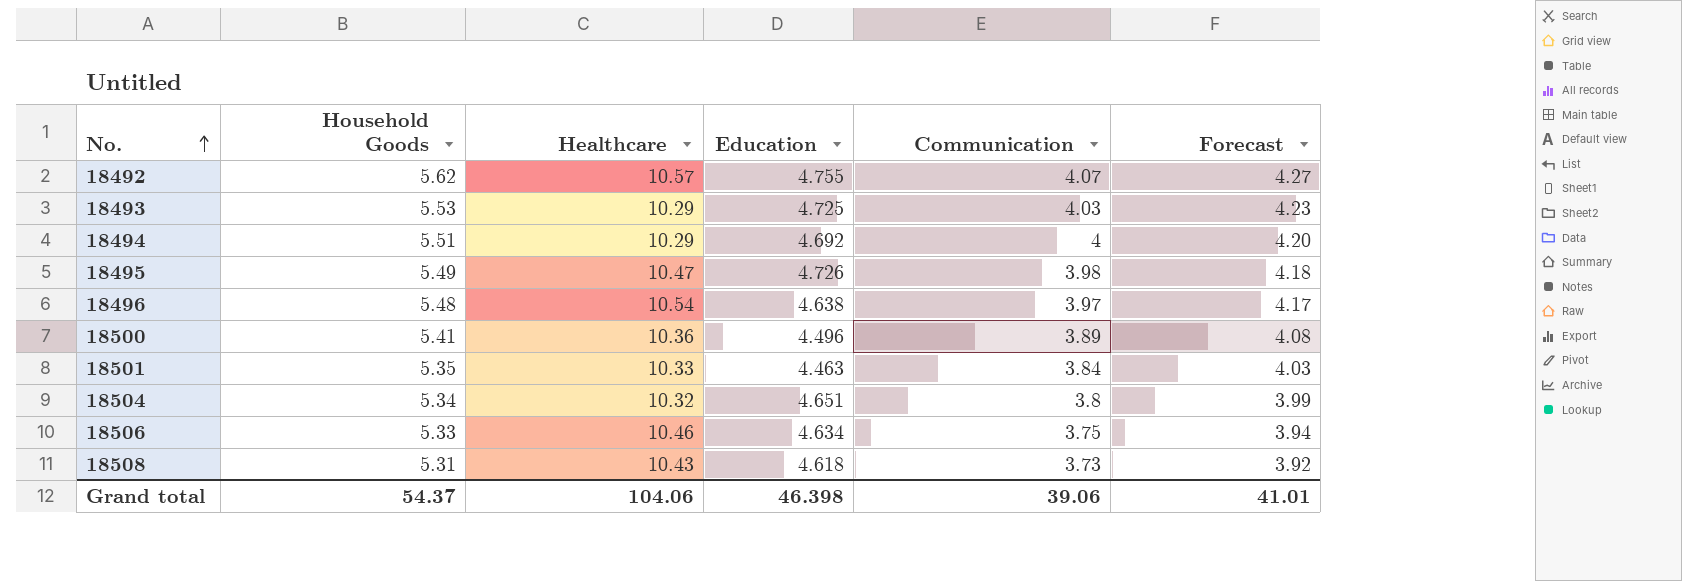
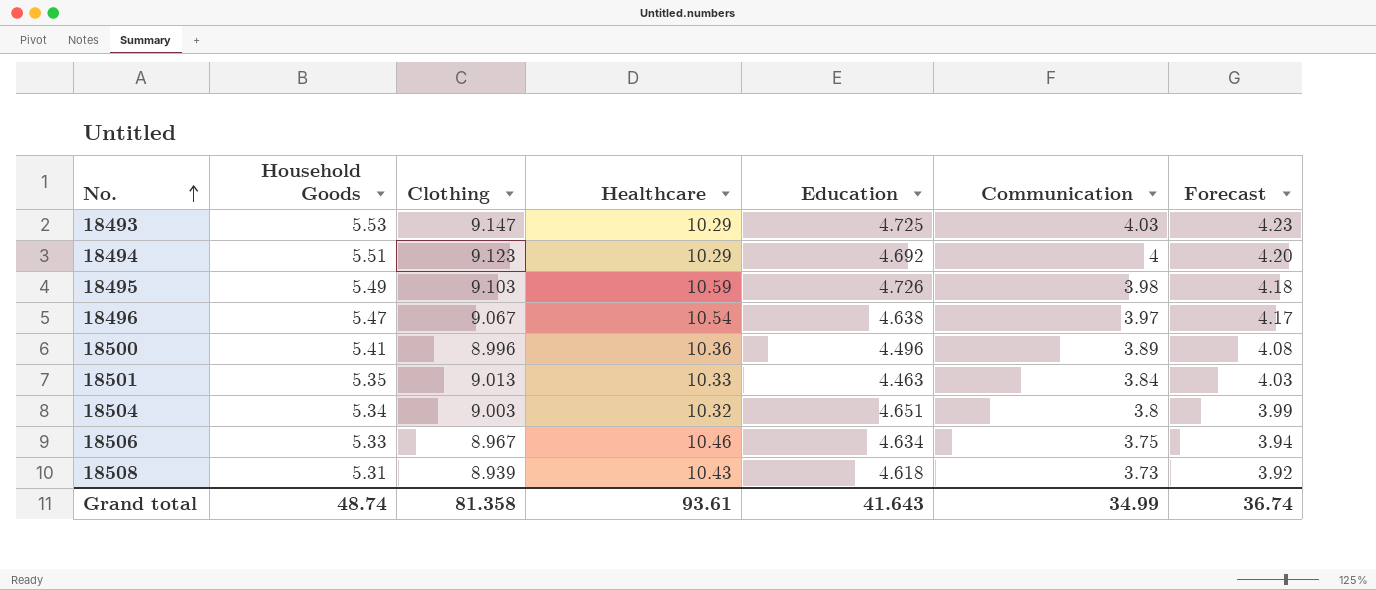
column Clothing | position: none -> 3
row 18492: 5.62 | 10.57 | 4.755 | 4.07 | 4.27 -> none
18495 | Healthcare: 10.47 -> 10.59
18496 | Household Goods: 5.48 -> 5.47
Grand total | Household Goods: 54.37 -> 48.74
Grand total | Healthcare: 104.06 -> 93.61
Grand total | Education: 46.398 -> 41.643
Grand total | Communication: 39.06 -> 34.99
Grand total | Forecast: 41.01 -> 36.74

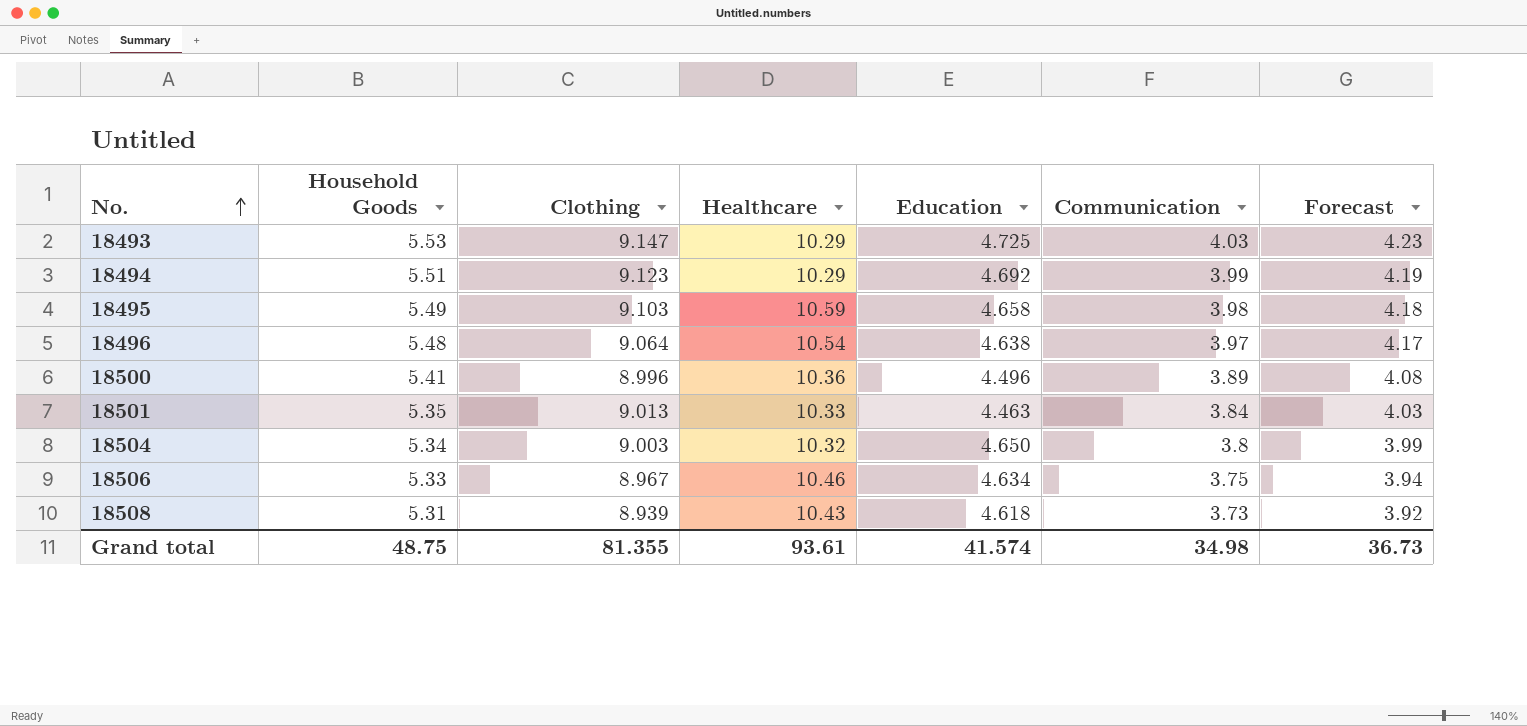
18494 | Communication: 4 -> 3.99
18494 | Forecast: 4.20 -> 4.19
18495 | Education: 4.726 -> 4.658
18496 | Household Goods: 5.47 -> 5.48
18496 | Clothing: 9.067 -> 9.064
18504 | Education: 4.651 -> 4.650
Grand total | Household Goods: 48.74 -> 48.75
Grand total | Clothing: 81.358 -> 81.355
Grand total | Education: 41.643 -> 41.574
Grand total | Communication: 34.99 -> 34.98
Grand total | Forecast: 36.74 -> 36.73

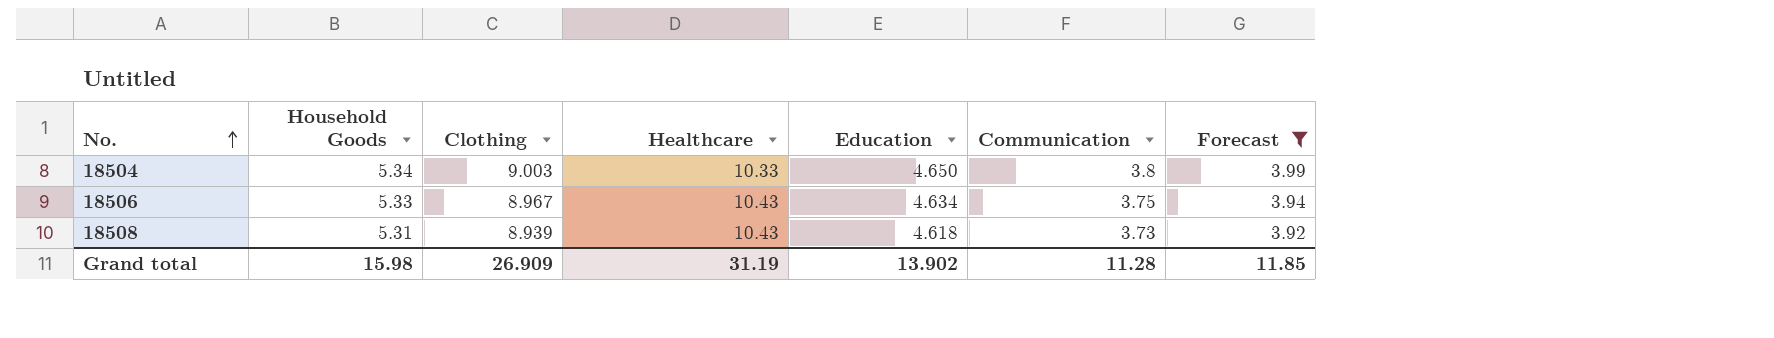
filter: none -> Forecast <= 3.99
18504 | Healthcare: 10.32 -> 10.33
18506 | Healthcare: 10.46 -> 10.43
Grand total | Household Goods: 48.75 -> 15.98
Grand total | Clothing: 81.355 -> 26.909
Grand total | Healthcare: 93.61 -> 31.19
Grand total | Education: 41.574 -> 13.902
Grand total | Communication: 34.98 -> 11.28
Grand total | Forecast: 36.73 -> 11.85

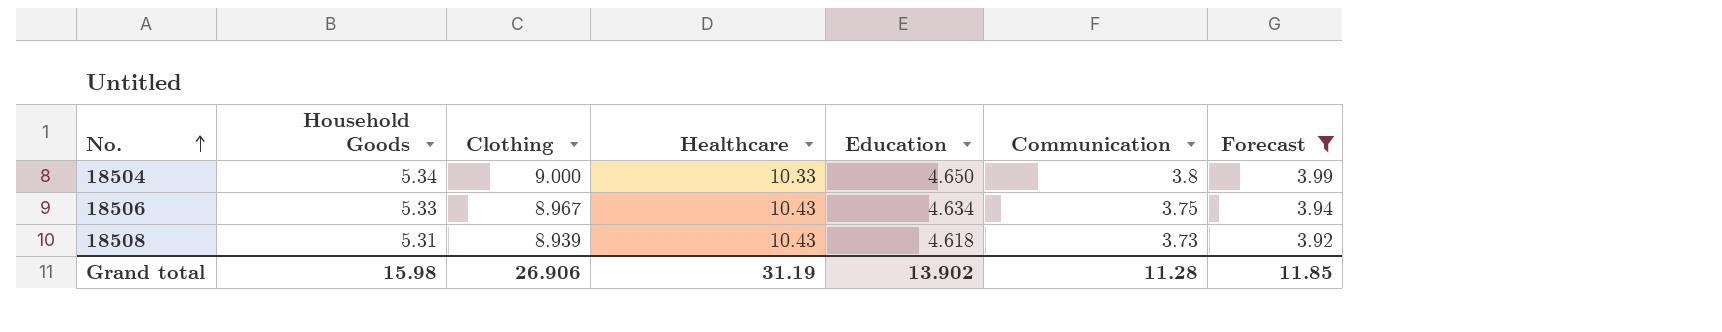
18504 | Clothing: 9.003 -> 9.000
Grand total | Clothing: 26.909 -> 26.906

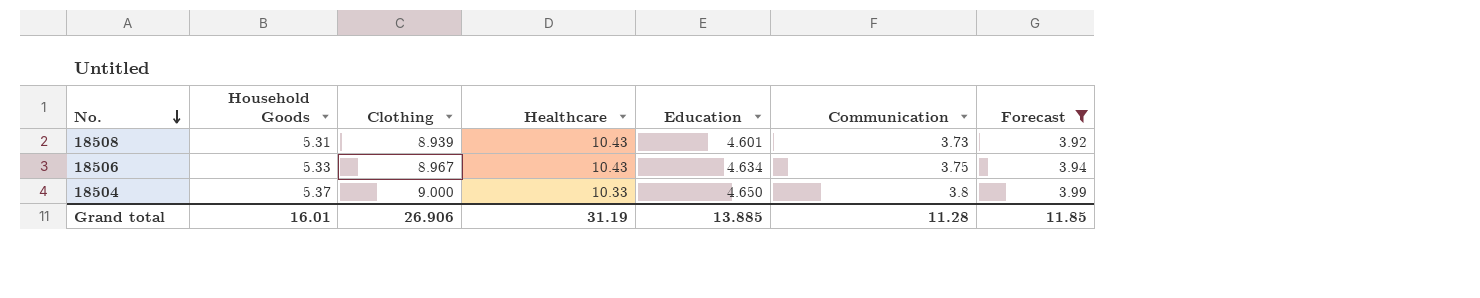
row order: No. ascending -> No. descending
18508 | Education: 4.618 -> 4.601
18504 | Household Goods: 5.34 -> 5.37
Grand total | Household Goods: 15.98 -> 16.01
Grand total | Education: 13.902 -> 13.885

